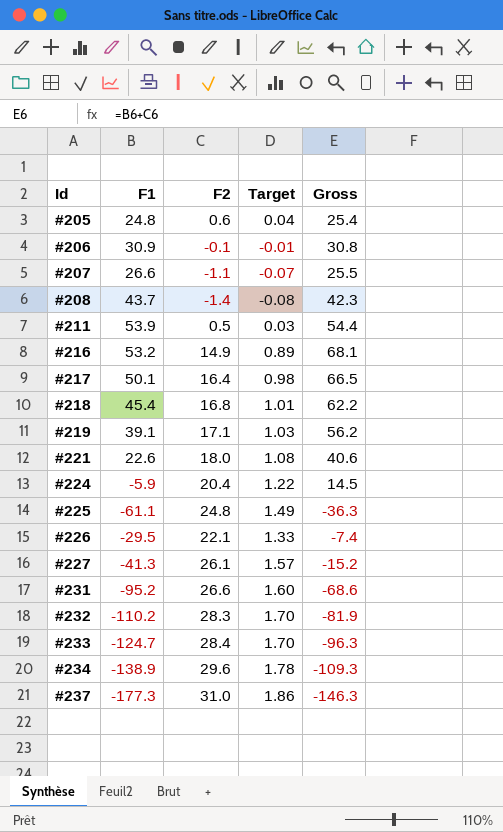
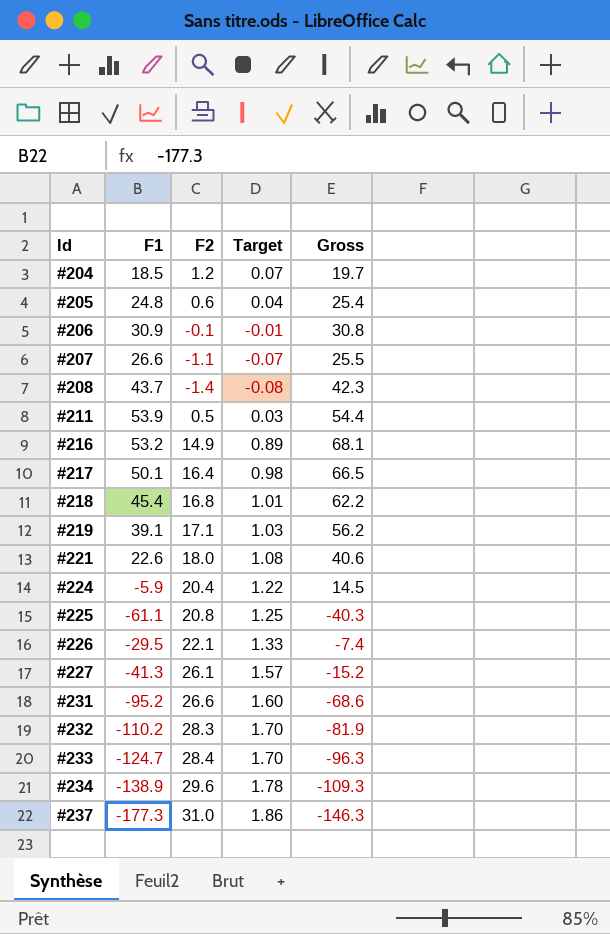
row #204: none -> 18.5 | 1.2 | 0.07 | 19.7
#225 | F2: 24.8 -> 20.8
#225 | Target: 1.49 -> 1.25
#225 | Gross: -36.3 -> -40.3

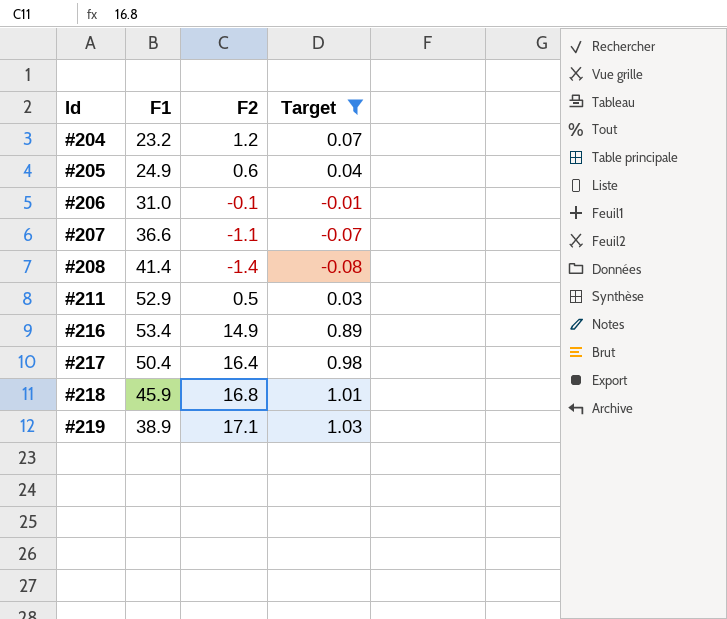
filter: none -> Target <= 1.03
column Gross | formula: [F1] + [F2] -> none
#204 | F1: 18.5 -> 23.2
#205 | F1: 24.8 -> 24.9
#206 | F1: 30.9 -> 31.0
#207 | F1: 26.6 -> 36.6
#208 | F1: 43.7 -> 41.4
#211 | F1: 53.9 -> 52.9
#216 | F1: 53.2 -> 53.4
#217 | F1: 50.1 -> 50.4
#218 | F1: 45.4 -> 45.9
#219 | F1: 39.1 -> 38.9

